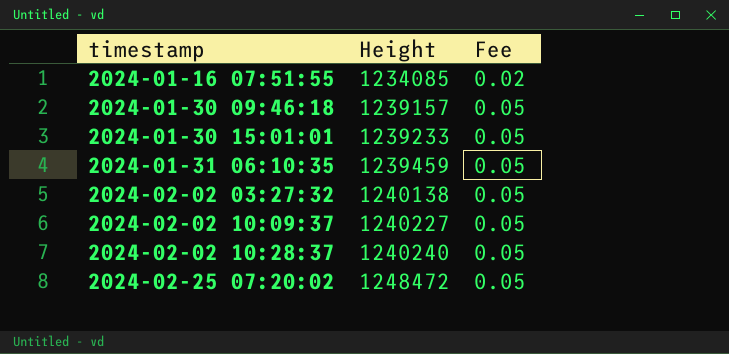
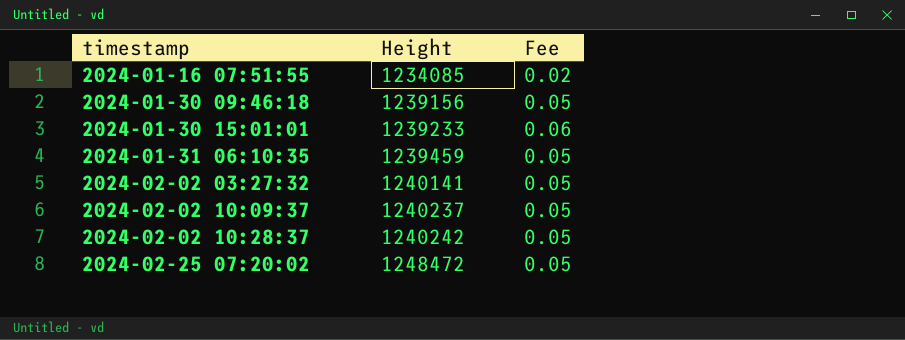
2024-01-30 09:46:18 | Height: 1239157 -> 1239156
2024-01-30 15:01:01 | Fee: 0.05 -> 0.06
2024-02-02 03:27:32 | Height: 1240138 -> 1240141
2024-02-02 10:09:37 | Height: 1240227 -> 1240237
2024-02-02 10:28:37 | Height: 1240240 -> 1240242

